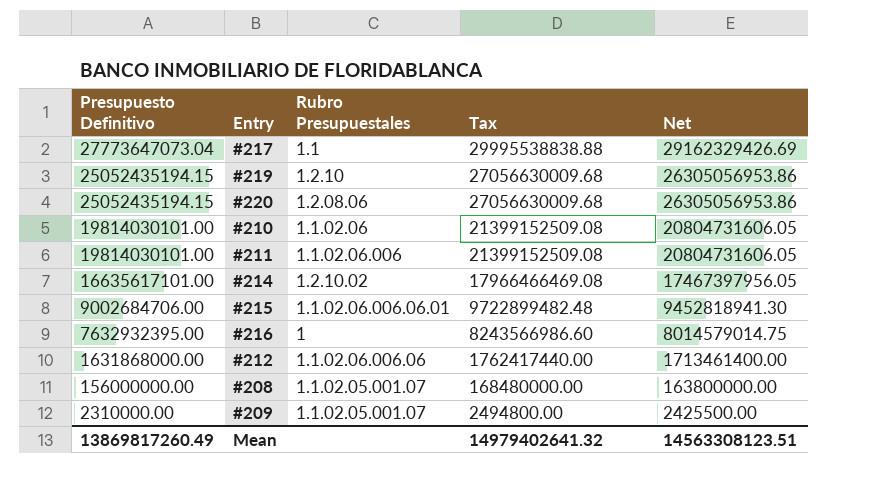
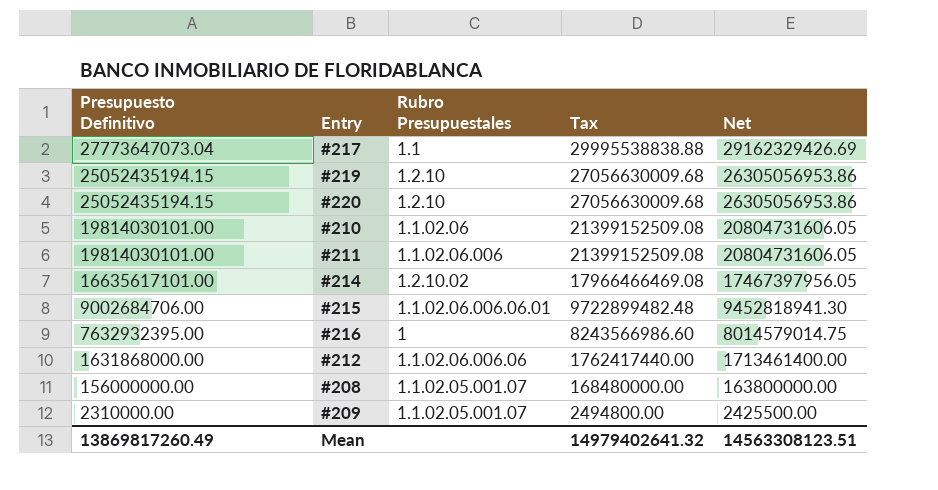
#220 | Rubro Presupuestales: 1.2.08.06 -> 1.2.10

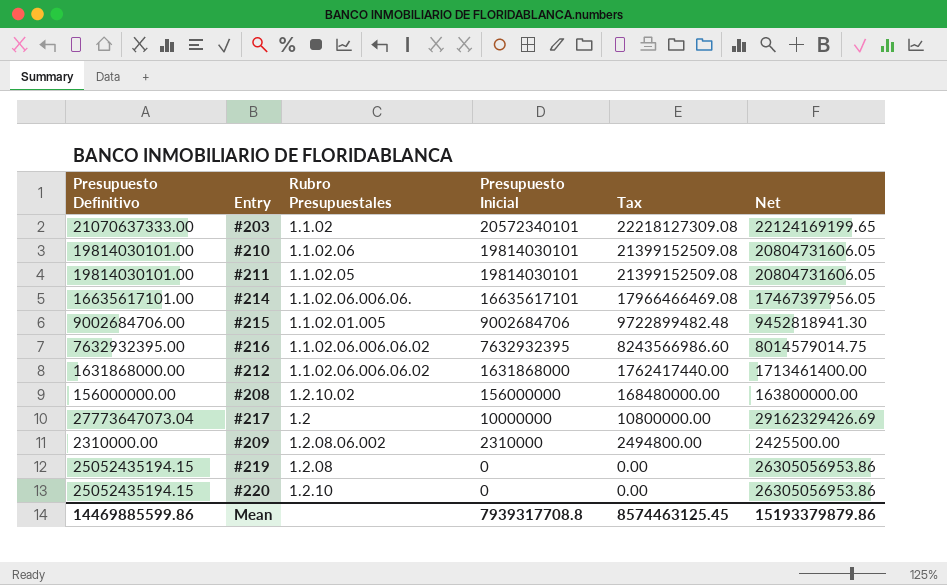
row order: Presupuesto Definitivo descending -> Presupuesto Inicial descending
column Presupuesto Inicial | position: none -> 4
column Tax | formula: [Presupuesto Definitivo] * 1.08 -> [Presupuesto Inicial] * 1.08
row #203: none -> 21070637333.00 | 1.1.02 | 20572340101 | 22218127309.08 | 22124169199.65
#211 | Rubro Presupuestales: 1.1.02.06.006 -> 1.1.02.05
#214 | Rubro Presupuestales: 1.2.10.02 -> 1.1.02.06.006.06.
#215 | Rubro Presupuestales: 1.1.02.06.006.06.01 -> 1.1.02.01.005
#216 | Rubro Presupuestales: 1 -> 1.1.02.06.006.06.02
#212 | Rubro Presupuestales: 1.1.02.06.006.06 -> 1.1.02.06.006.06.02
#208 | Rubro Presupuestales: 1.1.02.05.001.07 -> 1.2.10.02
#217 | Rubro Presupuestales: 1.1 -> 1.2
#209 | Rubro Presupuestales: 1.1.02.05.001.07 -> 1.2.08.06.002
#219 | Rubro Presupuestales: 1.2.10 -> 1.2.08
Mean | Presupuesto Definitivo: 13869817260.49 -> 14469885599.86
Mean | Tax: 14979402641.32 -> 8574463125.45
Mean | Net: 14563308123.51 -> 15193379879.86

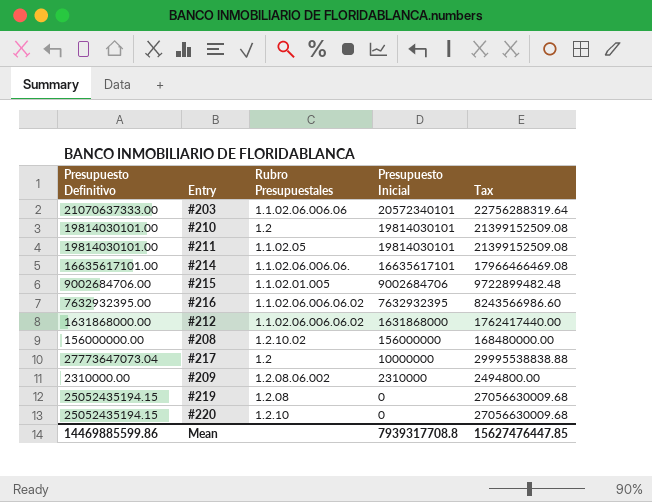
column Net | formula: [Presupuesto Definitivo] * 1.05 -> none
column Tax | formula: [Presupuesto Inicial] * 1.08 -> [Presupuesto Definitivo] * 1.08
#203 | Rubro Presupuestales: 1.1.02 -> 1.1.02.06.006.06
#210 | Rubro Presupuestales: 1.1.02.06 -> 1.2
Mean | Tax: 8574463125.45 -> 15627476447.85

